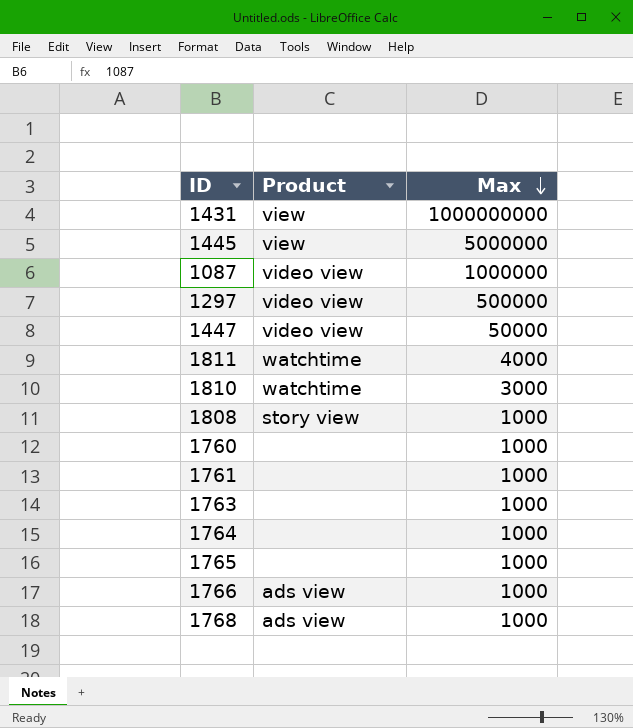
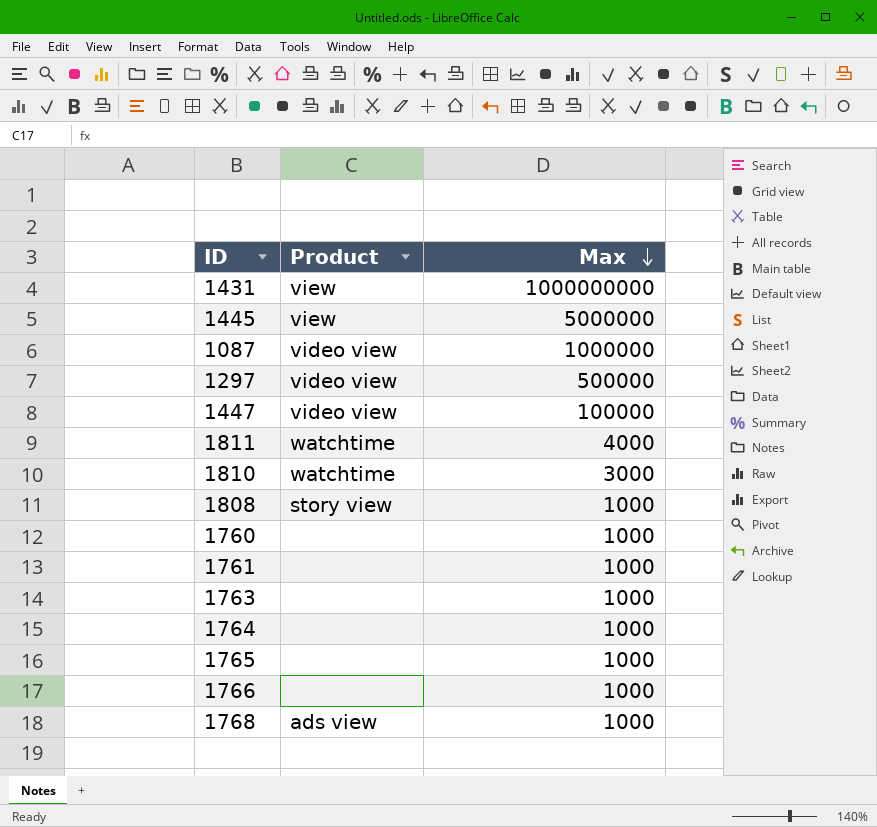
1447 | Max: 50000 -> 100000
1766 | Product: ads view -> none

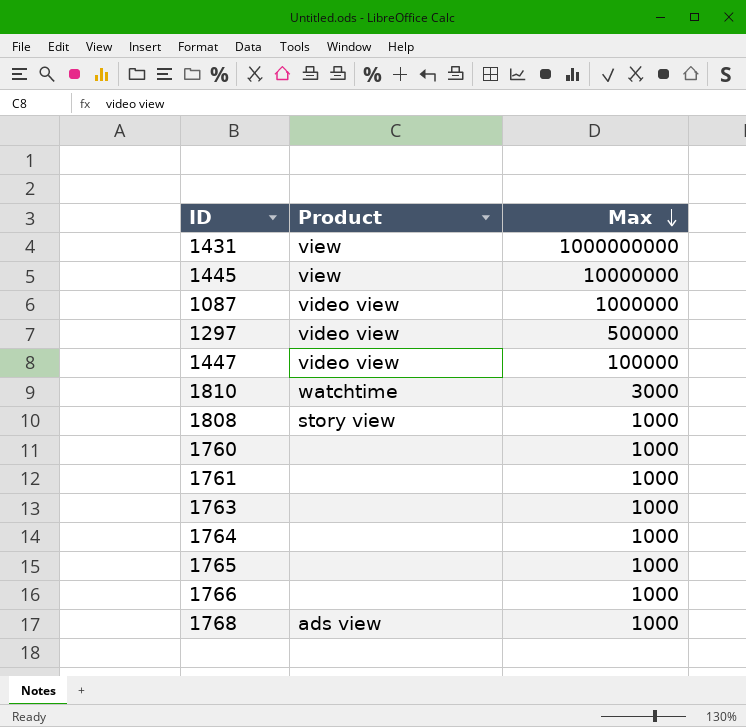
row 1811: watchtime | 4000 -> none
1445 | Max: 5000000 -> 10000000

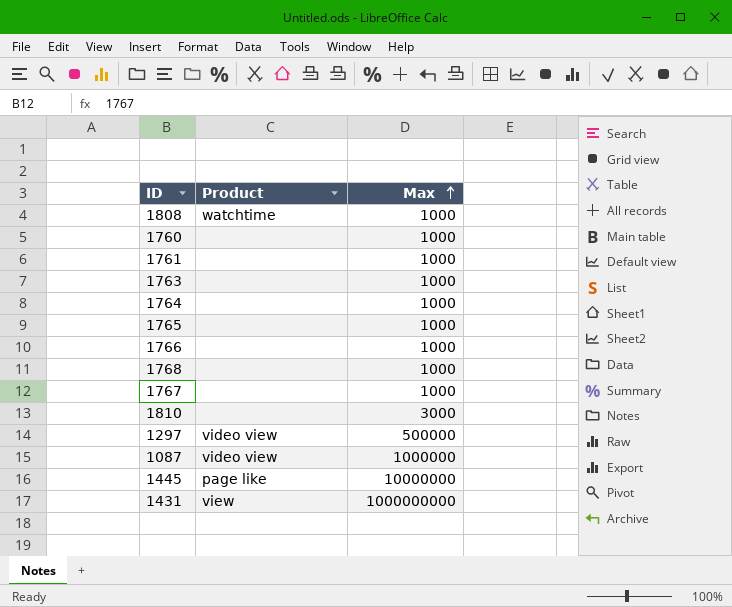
row order: Max descending -> Max ascending
row 1447: video view | 100000 -> none
1808 | Product: story view -> watchtime
1768 | Product: ads view -> none
row 1767: none -> none | 1000
1810 | Product: watchtime -> none
1445 | Product: view -> page like

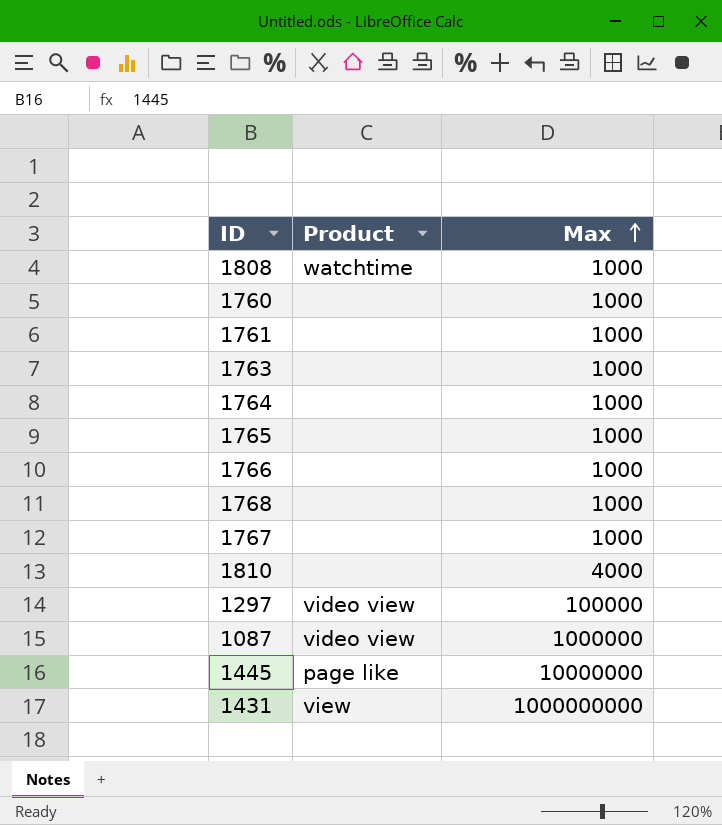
1810 | Max: 3000 -> 4000
1297 | Max: 500000 -> 100000

